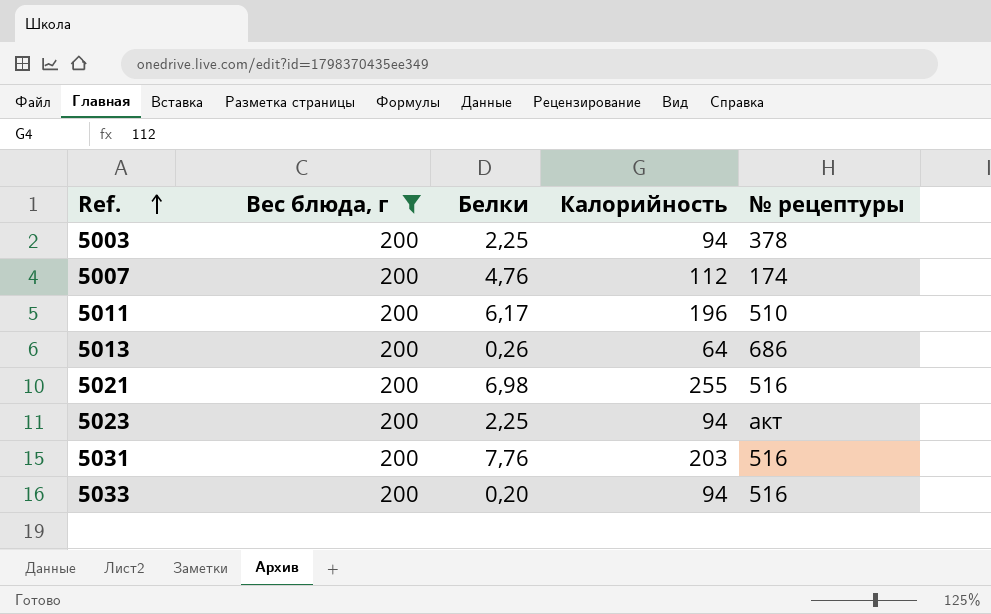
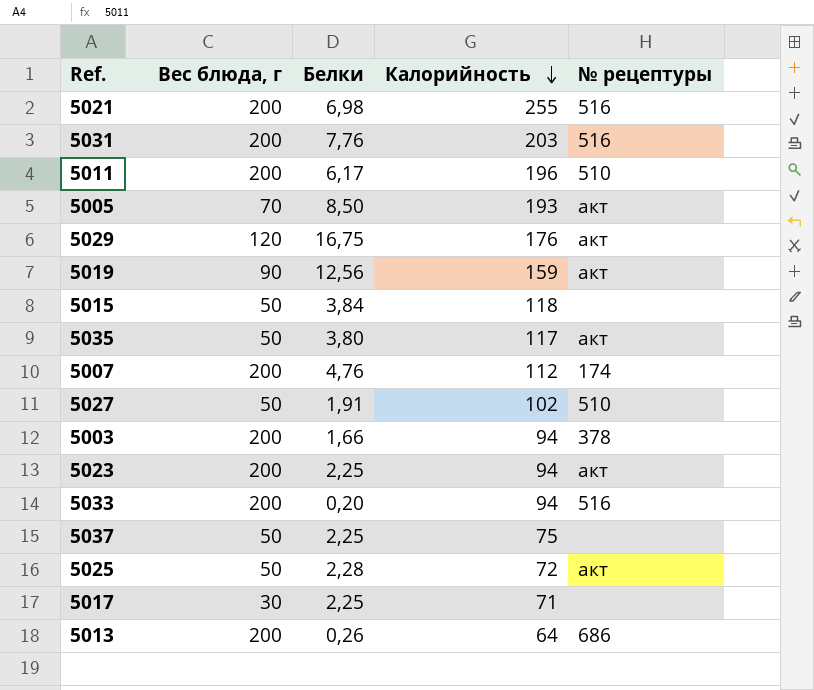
filter: Вес блюда, г = 200 -> none
row order: Ref. ascending -> Калорийность descending
5003 | Белки: 2,25 -> 1,66

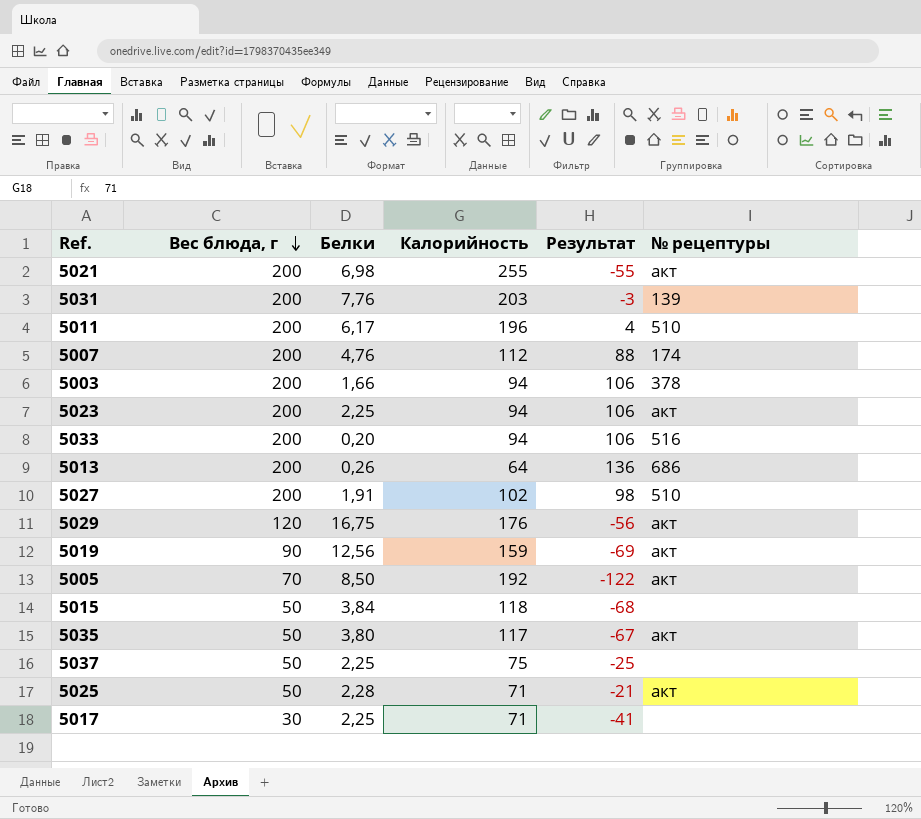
row order: Калорийность descending -> Вес блюда, г descending
column Результат | formula: none -> [Вес блюда, г] - [Калорийность]
5021 | № рецептуры: 516 -> акт
5031 | № рецептуры: 516 -> 139
5027 | Вес блюда, г: 50 -> 200
5005 | Калорийность: 193 -> 192
5025 | Калорийность: 72 -> 71

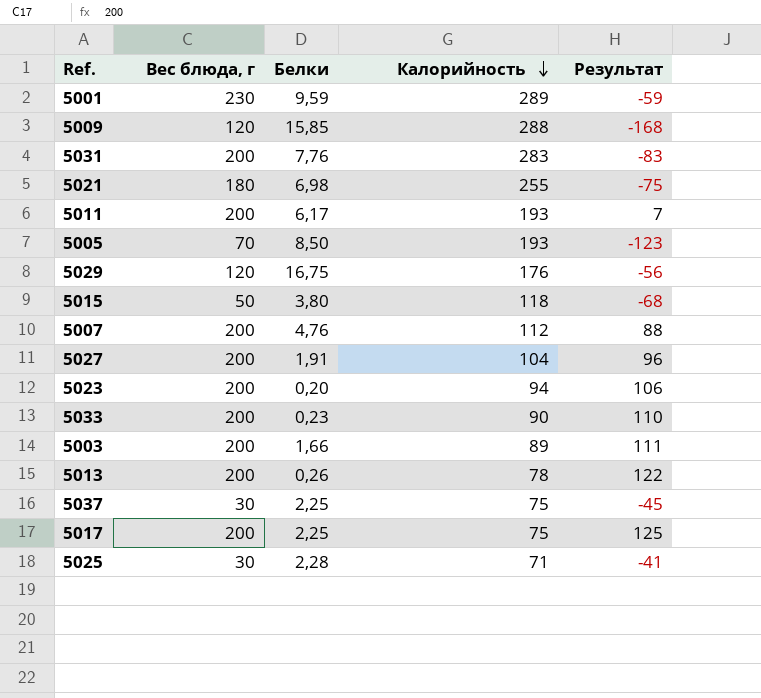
row order: Вес блюда, г descending -> Калорийность descending
column № рецептуры | position: 6 -> none
row 5019: 90 | 12,56 | 159 | -69 | акт -> none
row 5035: 50 | 3,80 | 117 | -67 | акт -> none
row 5001: none -> 230 | 9,59 | 289 | -59
row 5009: none -> 120 | 15,85 | 288 | -168
5031 | Калорийность: 203 -> 283
5031 | Результат: -3 -> -83
5021 | Вес блюда, г: 200 -> 180
5021 | Результат: -55 -> -75
5011 | Калорийность: 196 -> 193
5011 | Результат: 4 -> 7
5005 | Калорийность: 192 -> 193
5005 | Результат: -122 -> -123
5015 | Белки: 3,84 -> 3,80
5027 | Калорийность: 102 -> 104
5027 | Результат: 98 -> 96
5023 | Белки: 2,25 -> 0,20
5033 | Белки: 0,20 -> 0,23
5033 | Калорийность: 94 -> 90
5033 | Результат: 106 -> 110
5003 | Калорийность: 94 -> 89
5003 | Результат: 106 -> 111
5013 | Калорийность: 64 -> 78
5013 | Результат: 136 -> 122
5037 | Вес блюда, г: 50 -> 30
5037 | Результат: -25 -> -45
5017 | Вес блюда, г: 30 -> 200
5017 | Калорийность: 71 -> 75
5017 | Результат: -41 -> 125
5025 | Вес блюда, г: 50 -> 30
5025 | Результат: -21 -> -41

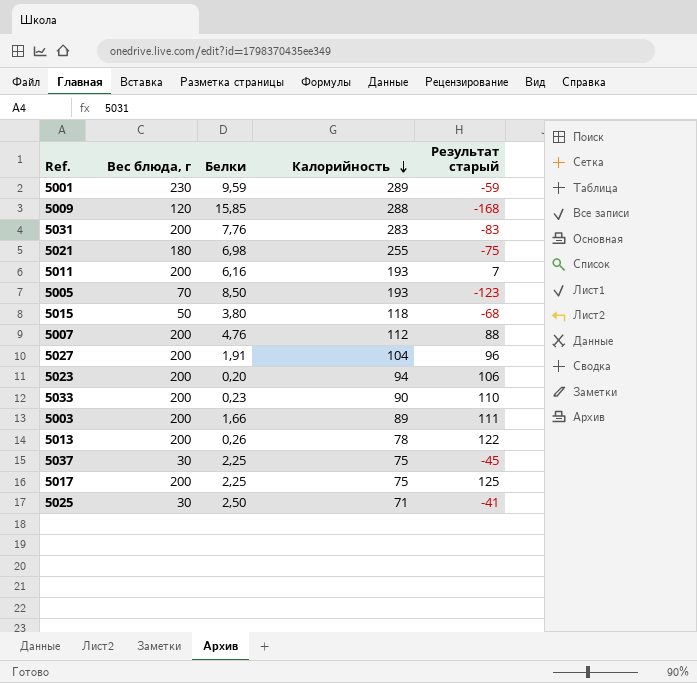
column name: Результат -> Результат старый
row 5029: 120 | 16,75 | 176 | -56 -> none
5011 | Белки: 6,17 -> 6,16
5025 | Белки: 2,28 -> 2,50

